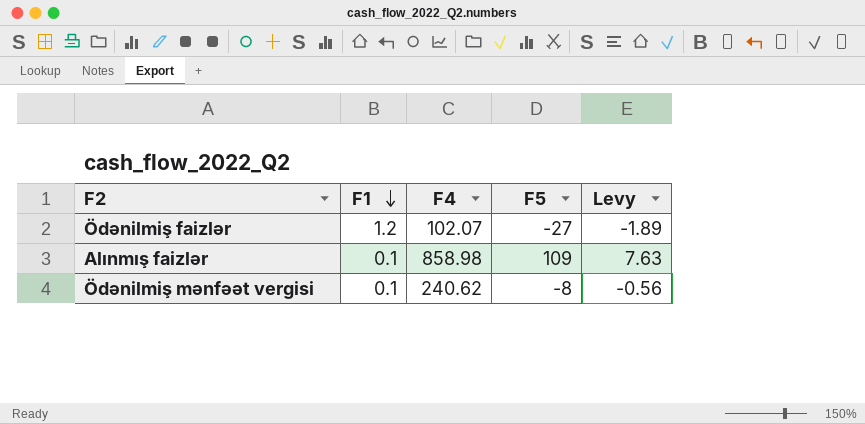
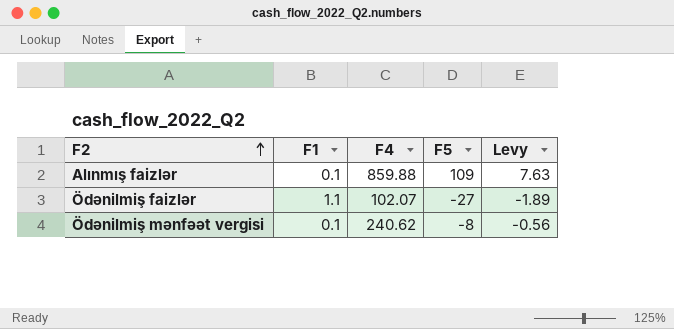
row order: F1 descending -> F2 ascending
Alınmış faizlər | F4: 858.98 -> 859.88
Ödənilmiş faizlər | F1: 1.2 -> 1.1

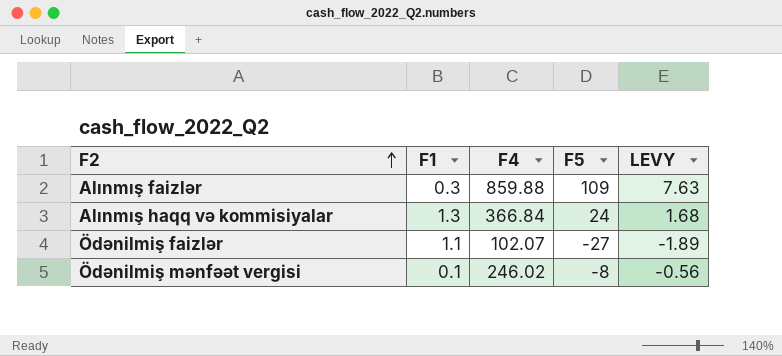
column name: Levy -> LEVY
Alınmış faizlər | F1: 0.1 -> 0.3
row Alınmış haqq və kommisiyalar: none -> 1.3 | 366.84 | 24 | 1.68
Ödənilmiş mənfəət vergisi | F4: 240.62 -> 246.02

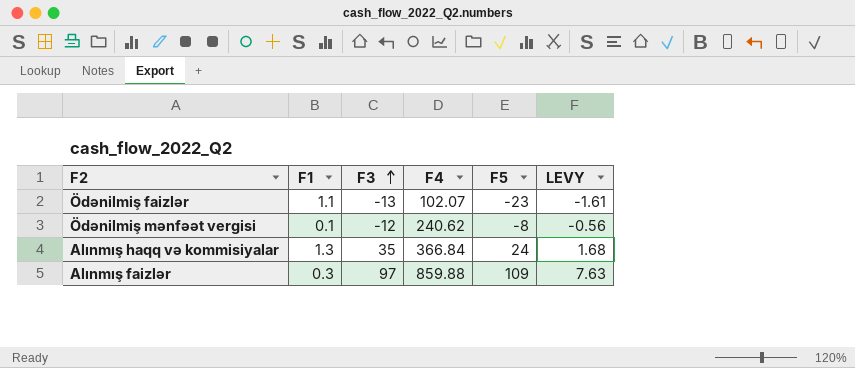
row order: F2 ascending -> F3 ascending
column F3 | position: none -> 3
Ödənilmiş faizlər | F5: -27 -> -23
Ödənilmiş faizlər | LEVY: -1.89 -> -1.61
Ödənilmiş mənfəət vergisi | F4: 246.02 -> 240.62

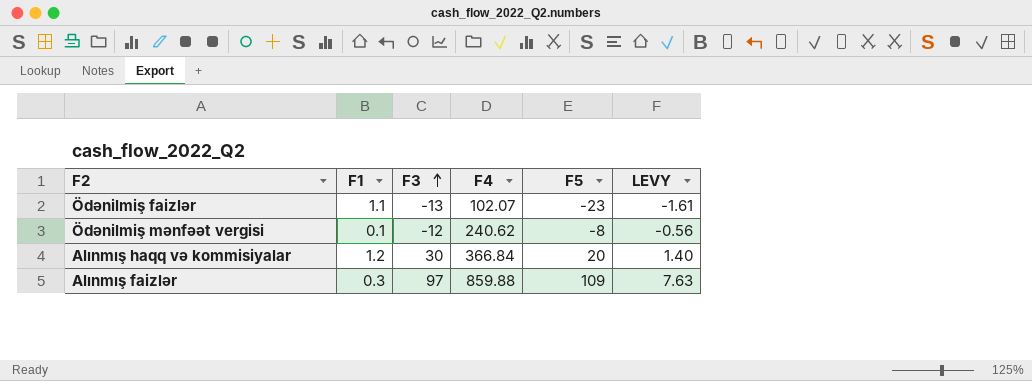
Alınmış haqq və kommisiyalar | F1: 1.3 -> 1.2
Alınmış haqq və kommisiyalar | F3: 35 -> 30
Alınmış haqq və kommisiyalar | F5: 24 -> 20
Alınmış haqq və kommisiyalar | LEVY: 1.68 -> 1.40

